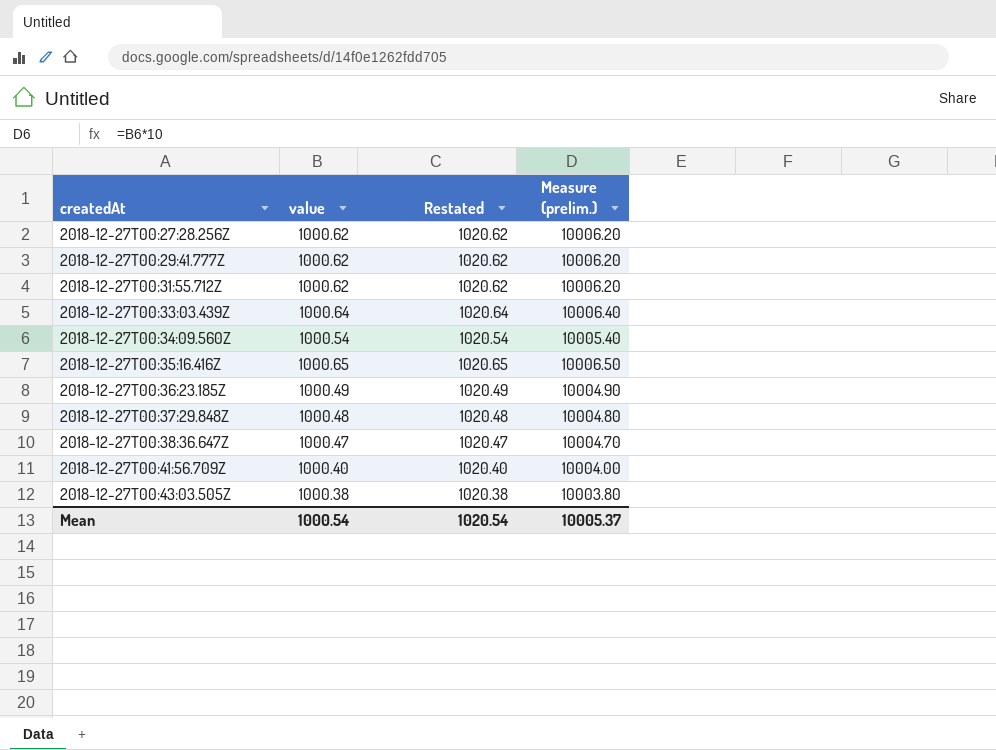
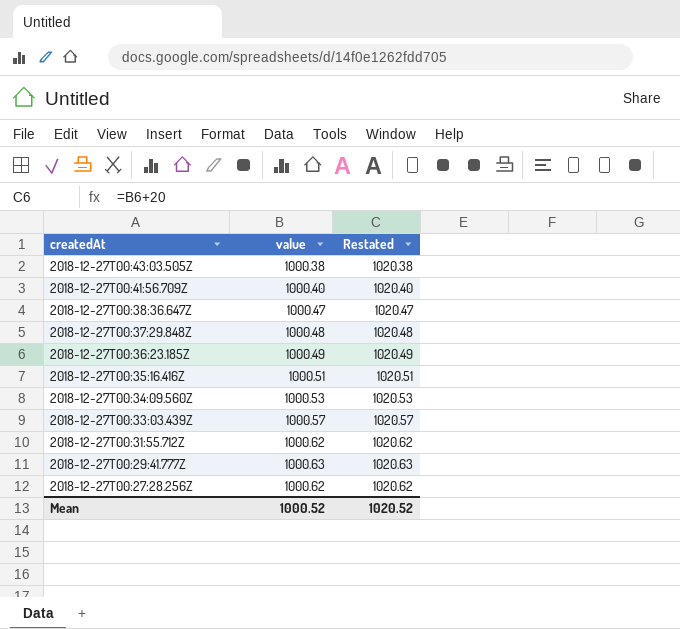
row order: createdAt ascending -> createdAt descending
column Measure (prelim.) | formula: [value] * 10 -> none
2018-12-27T00:35:16.416Z | value: 1000.65 -> 1000.51
2018-12-27T00:35:16.416Z | Restated: 1020.65 -> 1020.51
2018-12-27T00:34:09.560Z | value: 1000.54 -> 1000.53
2018-12-27T00:34:09.560Z | Restated: 1020.54 -> 1020.53
2018-12-27T00:33:03.439Z | value: 1000.64 -> 1000.57
2018-12-27T00:33:03.439Z | Restated: 1020.64 -> 1020.57
2018-12-27T00:29:41.777Z | value: 1000.62 -> 1000.63
2018-12-27T00:29:41.777Z | Restated: 1020.62 -> 1020.63
Mean | value: 1000.54 -> 1000.52
Mean | Restated: 1020.54 -> 1020.52

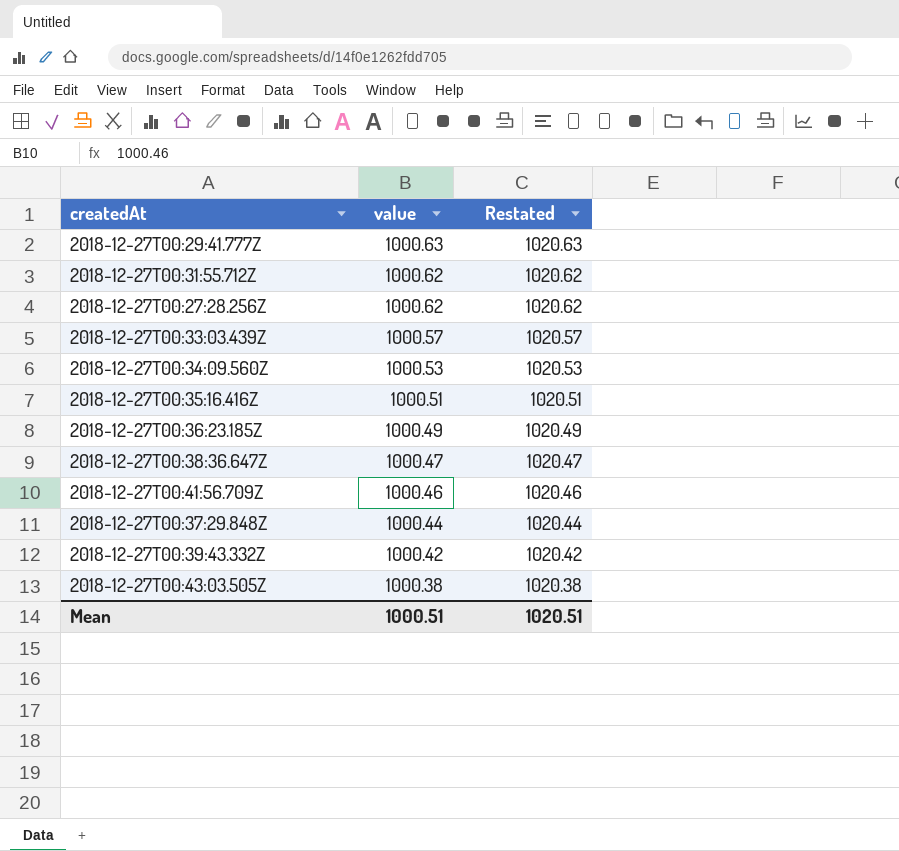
row order: createdAt descending -> value descending
2018-12-27T00:41:56.709Z | value: 1000.40 -> 1000.46
2018-12-27T00:41:56.709Z | Restated: 1020.40 -> 1020.46
2018-12-27T00:37:29.848Z | value: 1000.48 -> 1000.44
2018-12-27T00:37:29.848Z | Restated: 1020.48 -> 1020.44
row 2018-12-27T00:39:43.332Z: none -> 1000.42 | 1020.42
Mean | value: 1000.52 -> 1000.51
Mean | Restated: 1020.52 -> 1020.51

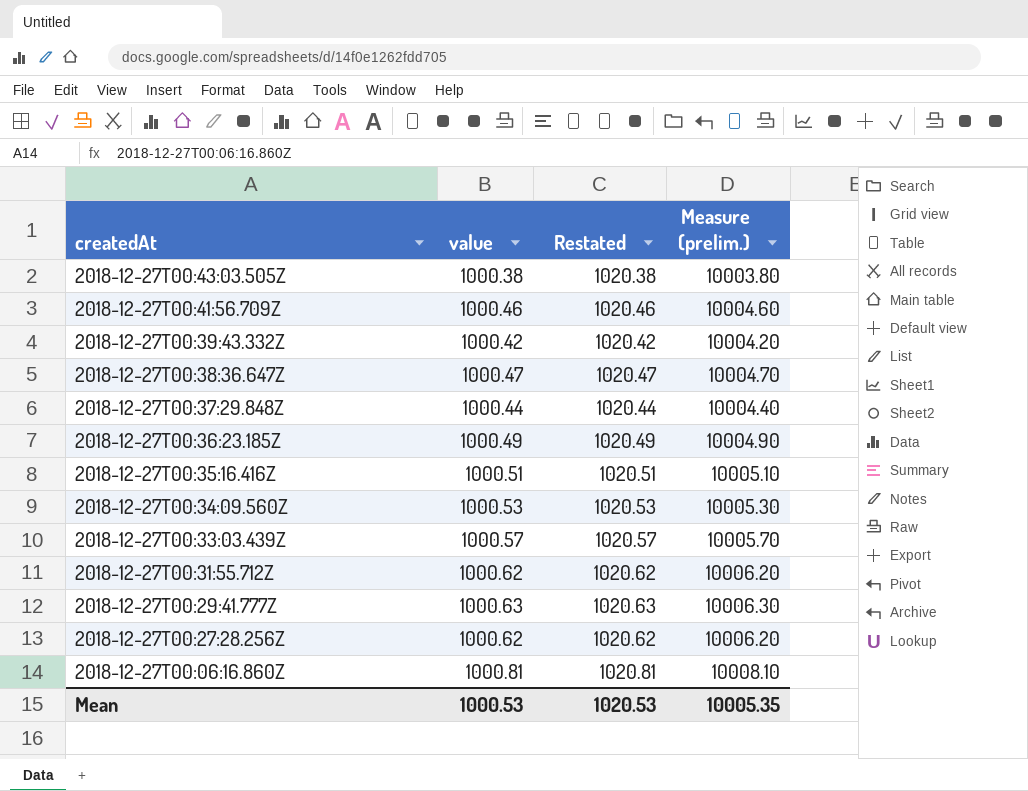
row order: value descending -> createdAt descending
column Measure (prelim.) | formula: none -> [value] * 10
row 2018-12-27T00:06:16.860Z: none -> 1000.81 | 1020.81 | 10008.10
Mean | value: 1000.51 -> 1000.53
Mean | Restated: 1020.51 -> 1020.53

